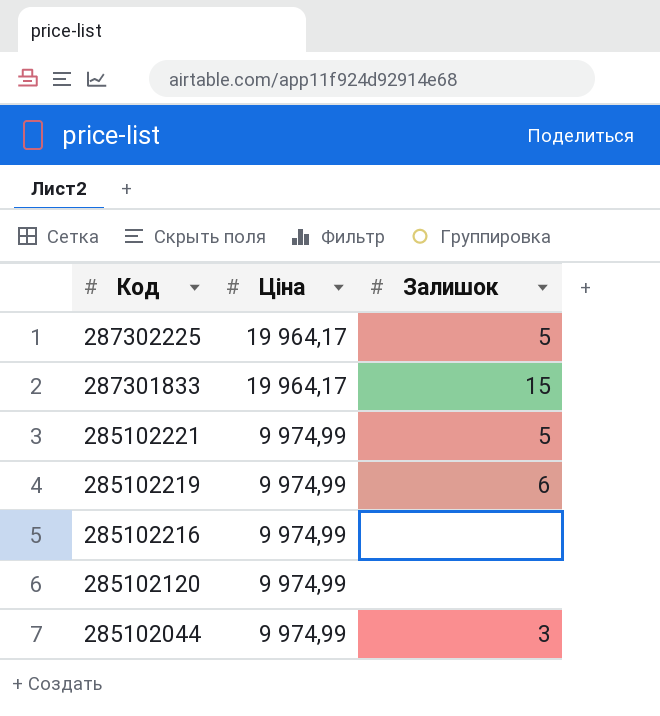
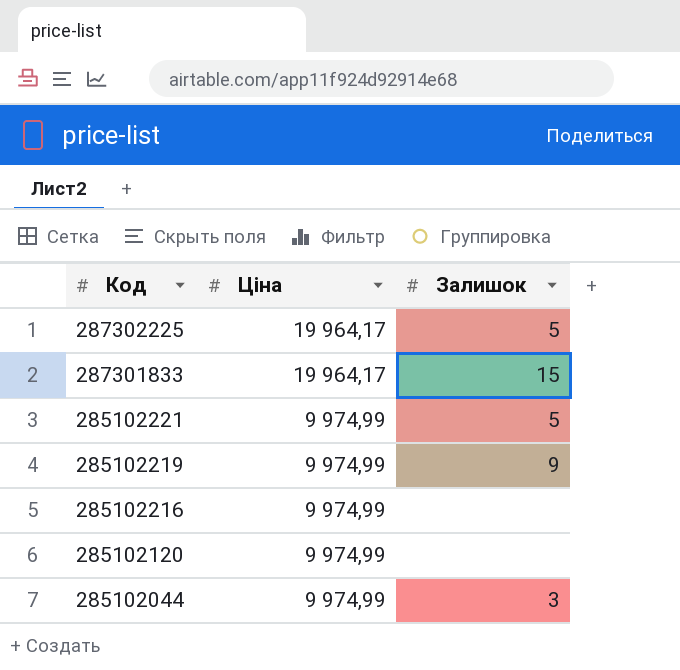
285102219 | Залишок: 6 -> 9

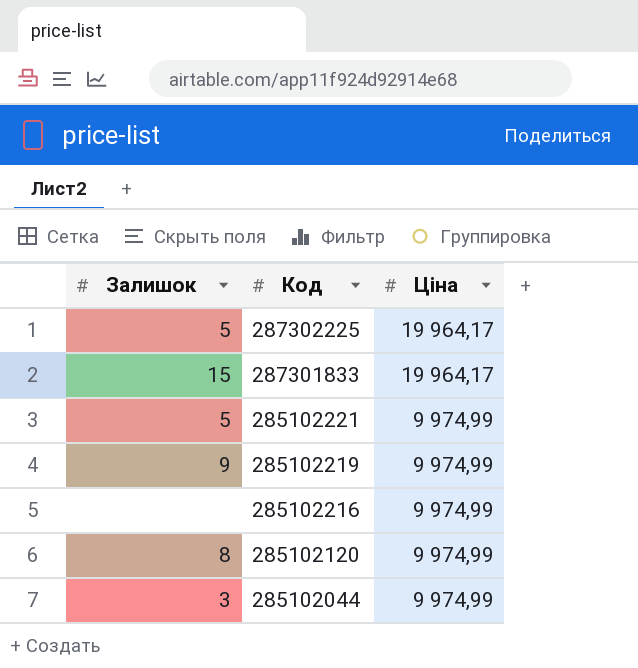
column Залишок | position: 3 -> 1
285102120 | Залишок: none -> 8

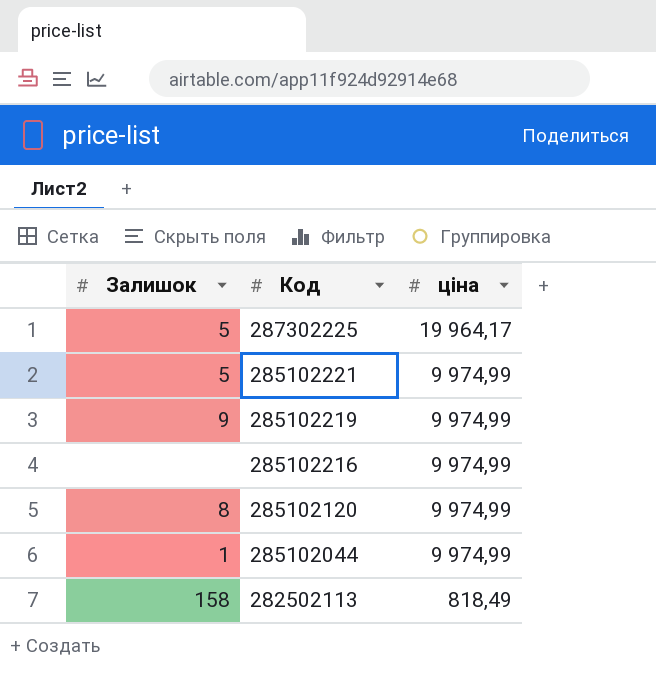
column name: Ціна -> ціна
row 287301833: 15 | 19 964,17 -> none
285102044 | Залишок: 3 -> 1
row 282502113: none -> 158 | 818,49

